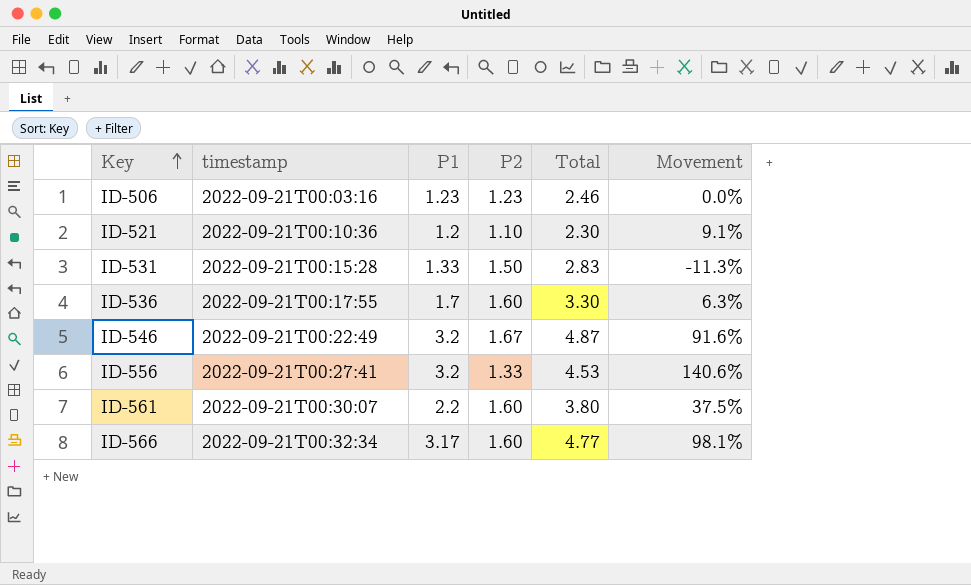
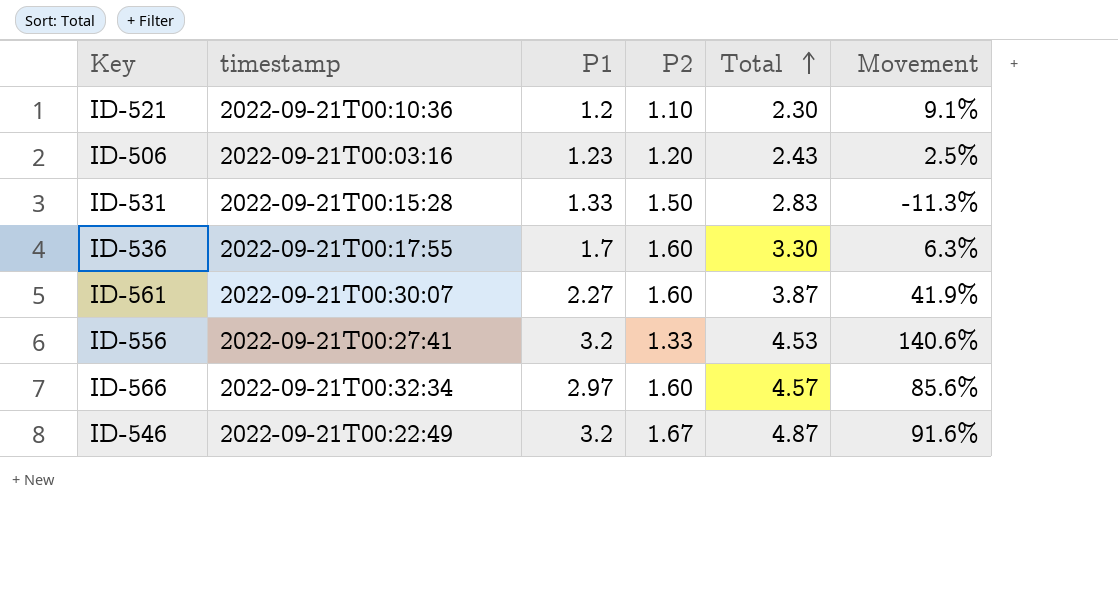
row order: Key ascending -> Total ascending
ID-506 | P2: 1.23 -> 1.20
ID-506 | Total: 2.46 -> 2.43
ID-506 | Movement: 0.0% -> 2.5%
ID-561 | P1: 2.2 -> 2.27
ID-561 | Total: 3.80 -> 3.87
ID-561 | Movement: 37.5% -> 41.9%
ID-566 | P1: 3.17 -> 2.97
ID-566 | Total: 4.77 -> 4.57
ID-566 | Movement: 98.1% -> 85.6%

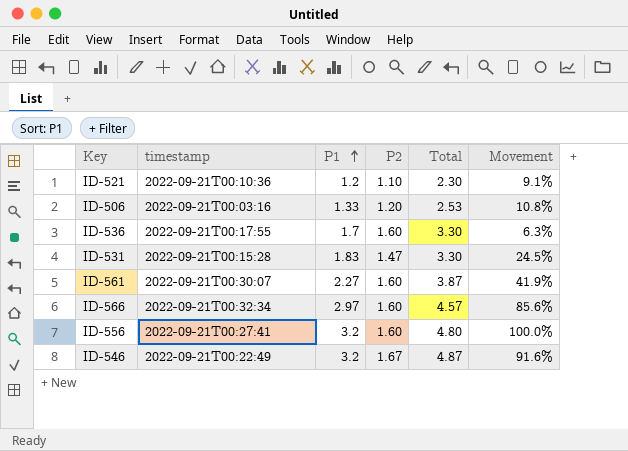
row order: Total ascending -> P1 ascending
ID-506 | P1: 1.23 -> 1.33
ID-506 | Total: 2.43 -> 2.53
ID-506 | Movement: 2.5% -> 10.8%
ID-531 | P1: 1.33 -> 1.83
ID-531 | P2: 1.50 -> 1.47
ID-531 | Total: 2.83 -> 3.30
ID-531 | Movement: -11.3% -> 24.5%
ID-556 | P2: 1.33 -> 1.60
ID-556 | Total: 4.53 -> 4.80
ID-556 | Movement: 140.6% -> 100.0%

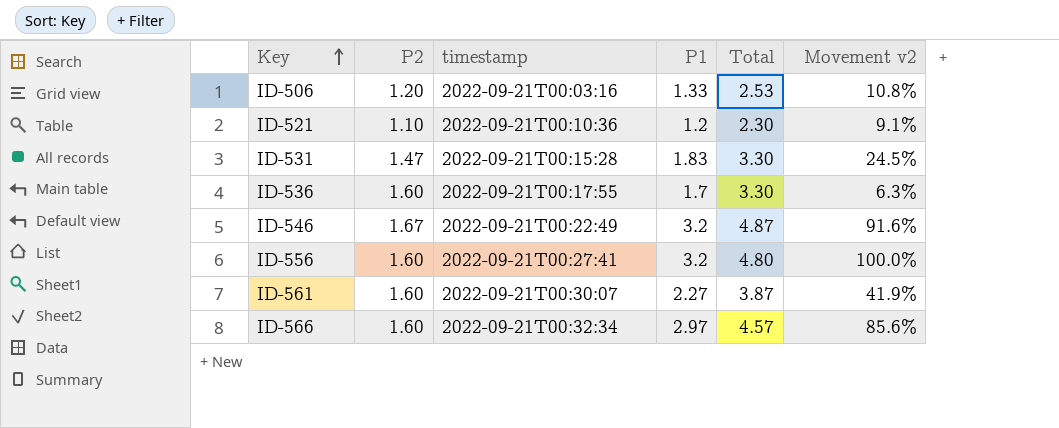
row order: P1 ascending -> Key ascending
column P2 | position: 4 -> 2
column name: Movement -> Movement v2

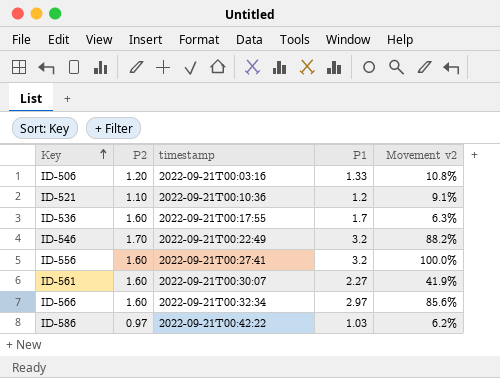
column Total | formula: [P2] + [P1] -> none
row ID-531: 1.47 | 2022-09-21T00:15:28 | 1.83 | 3.30 | 24.5% -> none
ID-546 | P2: 1.67 -> 1.70
ID-546 | Movement v2: 91.6% -> 88.2%
row ID-586: none -> 0.97 | 2022-09-21T00:42:22 | 1.03 | 6.2%

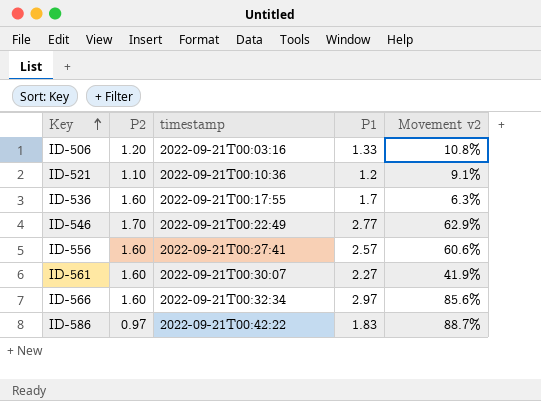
ID-546 | P1: 3.2 -> 2.77
ID-546 | Movement v2: 88.2% -> 62.9%
ID-556 | P1: 3.2 -> 2.57
ID-556 | Movement v2: 100.0% -> 60.6%
ID-586 | P1: 1.03 -> 1.83
ID-586 | Movement v2: 6.2% -> 88.7%

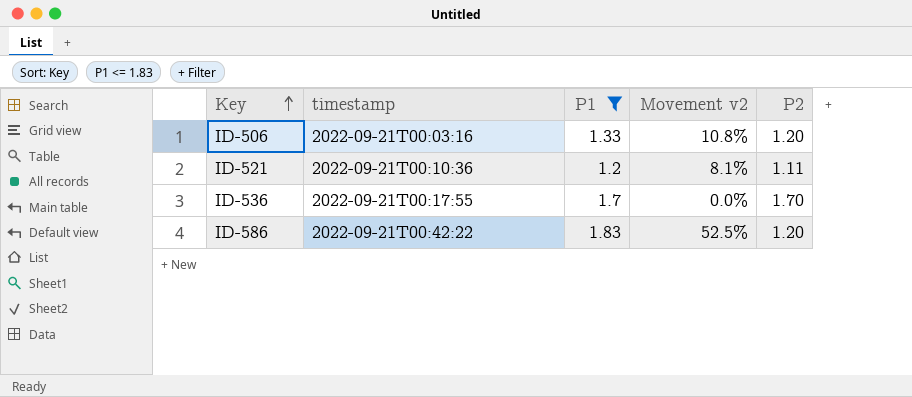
filter: none -> P1 <= 1.83
column P2 | position: 2 -> 5
ID-521 | Movement v2: 9.1% -> 8.1%
ID-521 | P2: 1.10 -> 1.11
ID-536 | Movement v2: 6.3% -> 0.0%
ID-536 | P2: 1.60 -> 1.70
ID-586 | Movement v2: 88.7% -> 52.5%
ID-586 | P2: 0.97 -> 1.20

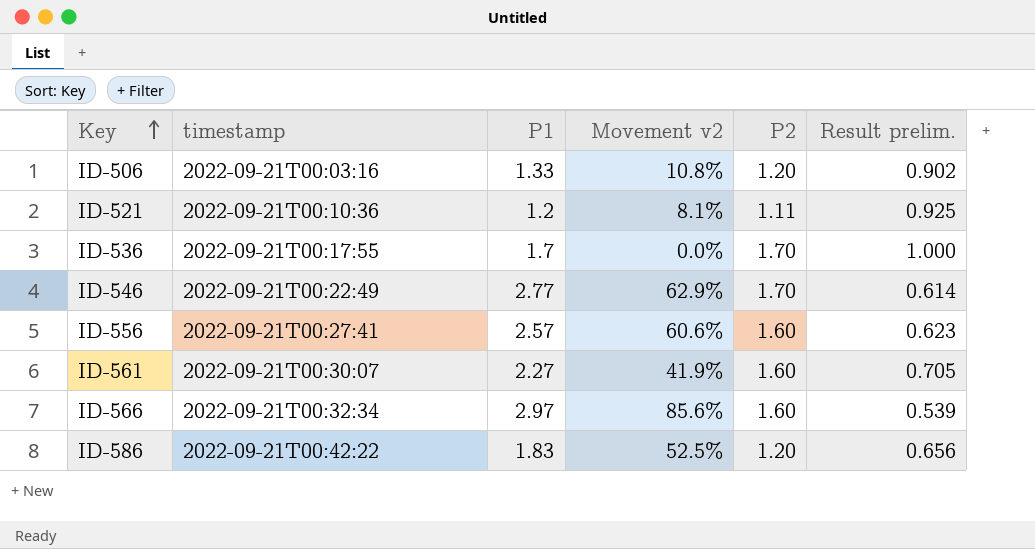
filter: P1 <= 1.83 -> none
column Result prelim. | formula: none -> [P2] / [P1]

